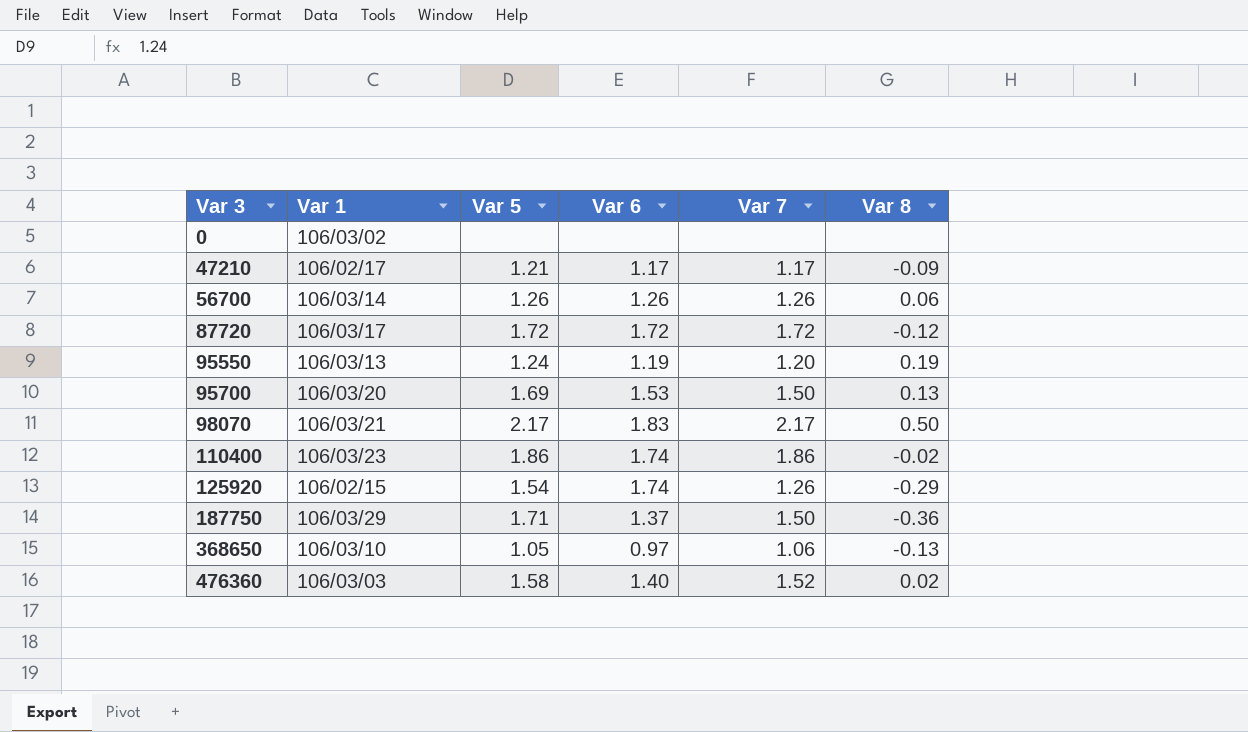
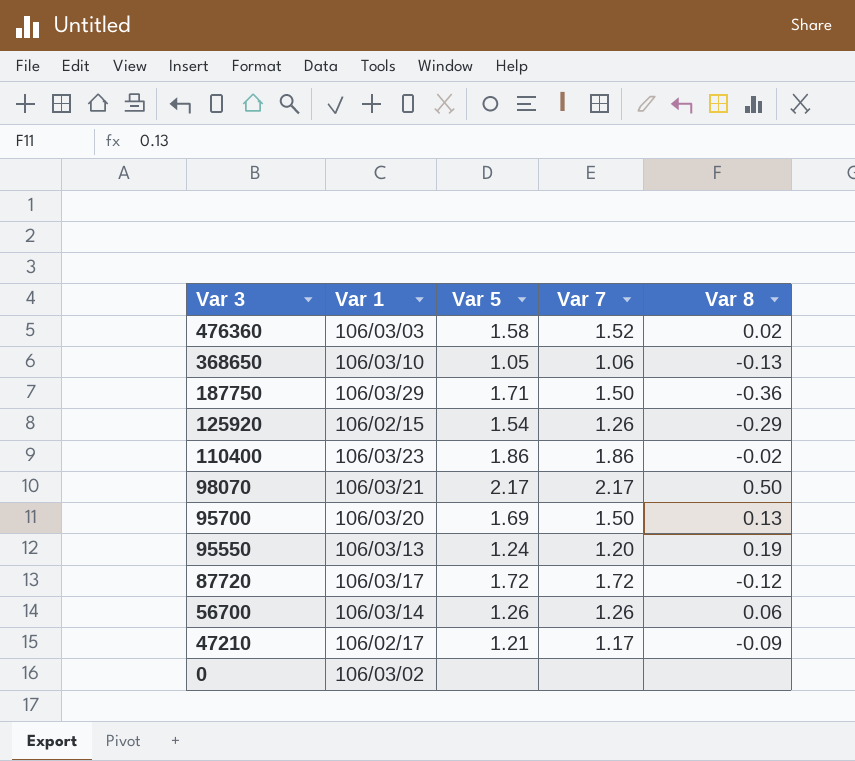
row order: Var 3 ascending -> Var 3 descending
column Var 6 | position: 4 -> none

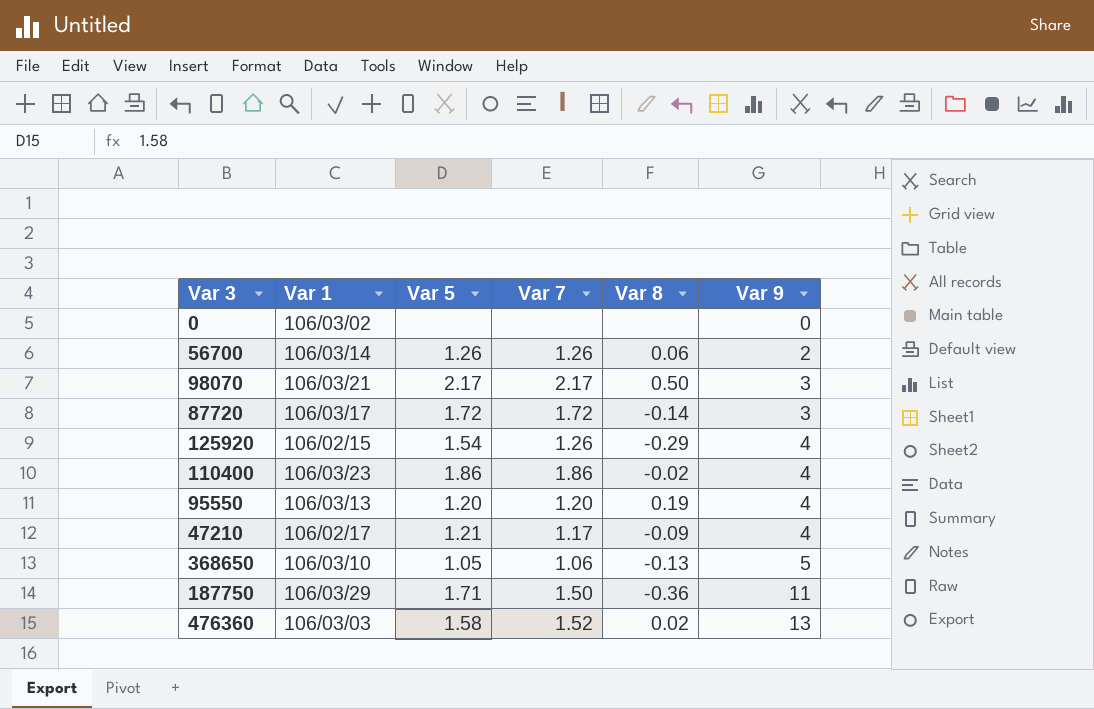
row order: Var 3 descending -> Var 9 ascending
column Var 9 | position: none -> 6
row 95700: 106/03/20 | 1.69 | 1.50 | 0.13 -> none
87720 | Var 8: -0.12 -> -0.14
95550 | Var 5: 1.24 -> 1.20

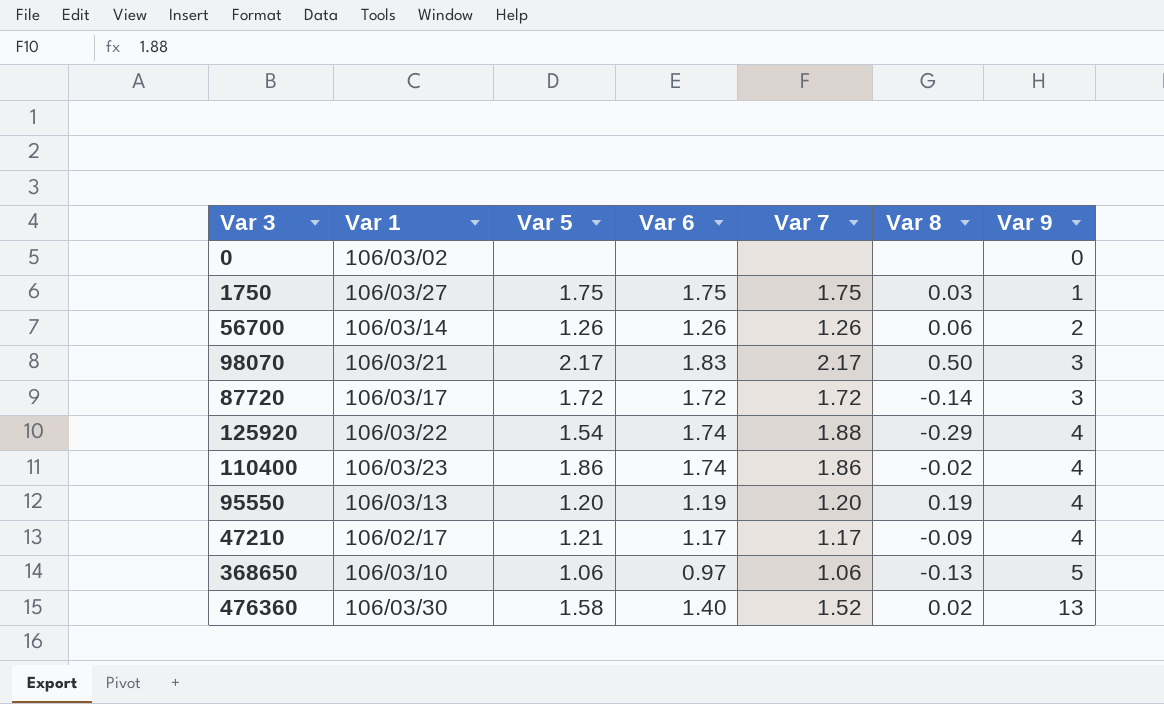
column Var 6 | position: none -> 4
row 187750: 106/03/29 | 1.71 | 1.50 | -0.36 | 11 -> none
row 1750: none -> 106/03/27 | 1.75 | 1.75 | 1.75 | 0.03 | 1
125920 | Var 1: 106/02/15 -> 106/03/22
125920 | Var 7: 1.26 -> 1.88
368650 | Var 5: 1.05 -> 1.06
476360 | Var 1: 106/03/03 -> 106/03/30

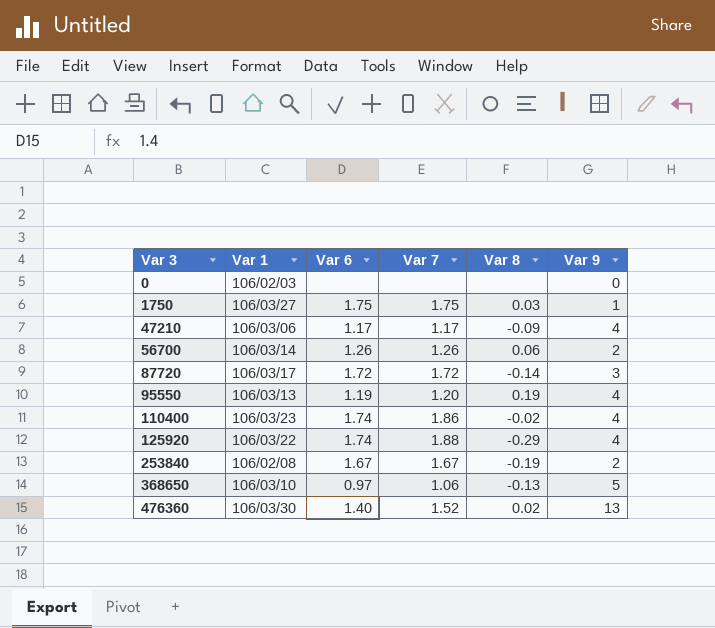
row order: Var 9 ascending -> Var 3 ascending
column Var 5 | position: 3 -> none
row 98070: 106/03/21 | 2.17 | 1.83 | 2.17 | 0.50 | 3 -> none
0 | Var 1: 106/03/02 -> 106/02/03
47210 | Var 1: 106/02/17 -> 106/03/06
row 253840: none -> 106/02/08 | 1.67 | 1.67 | -0.19 | 2

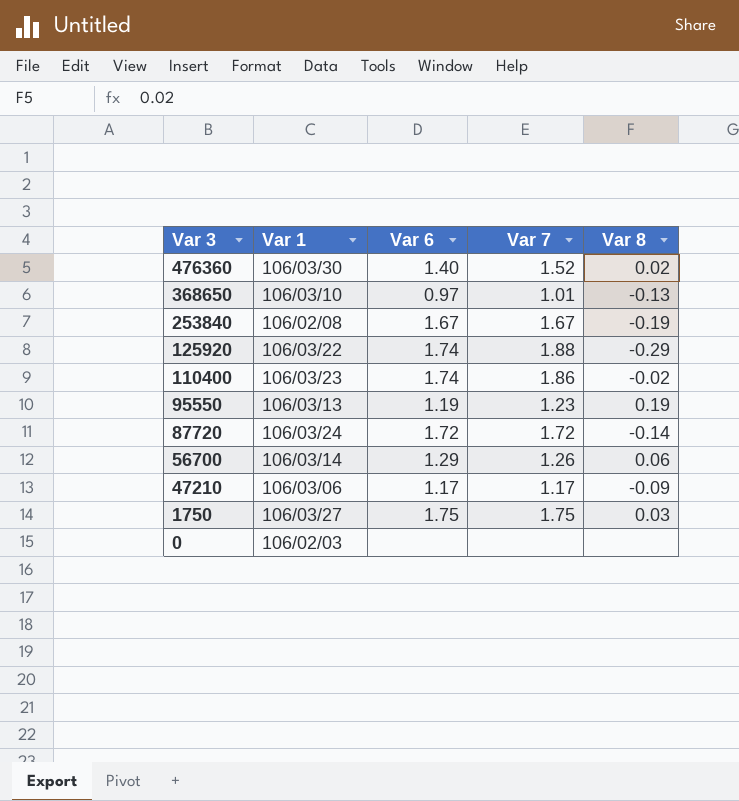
row order: Var 3 ascending -> Var 3 descending
column Var 9 | position: 6 -> none
368650 | Var 7: 1.06 -> 1.01
95550 | Var 7: 1.20 -> 1.23
87720 | Var 1: 106/03/17 -> 106/03/24
56700 | Var 6: 1.26 -> 1.29

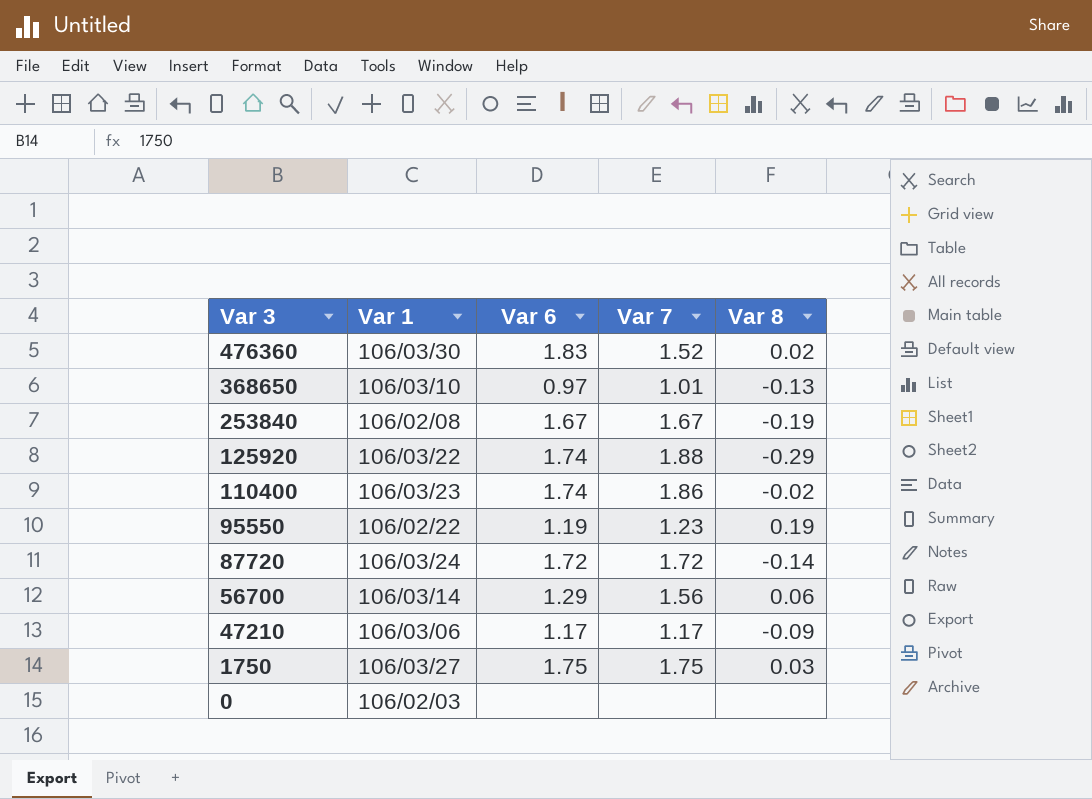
476360 | Var 6: 1.40 -> 1.83
95550 | Var 1: 106/03/13 -> 106/02/22
56700 | Var 7: 1.26 -> 1.56

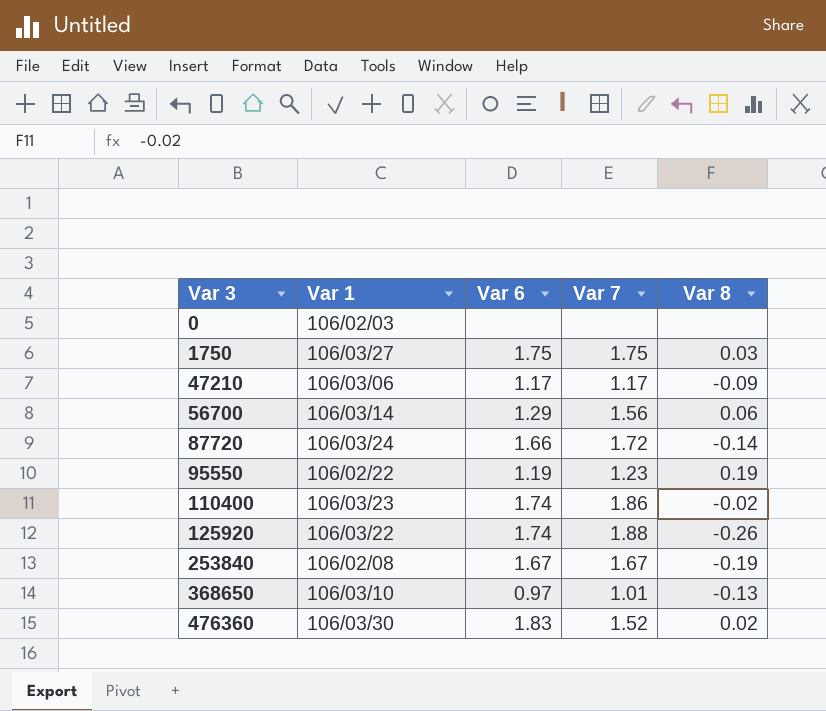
row order: Var 3 descending -> Var 3 ascending
87720 | Var 6: 1.72 -> 1.66
125920 | Var 8: -0.29 -> -0.26

